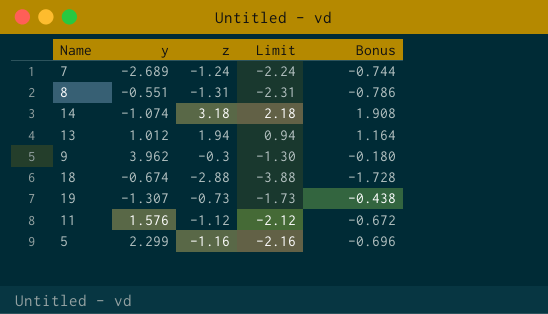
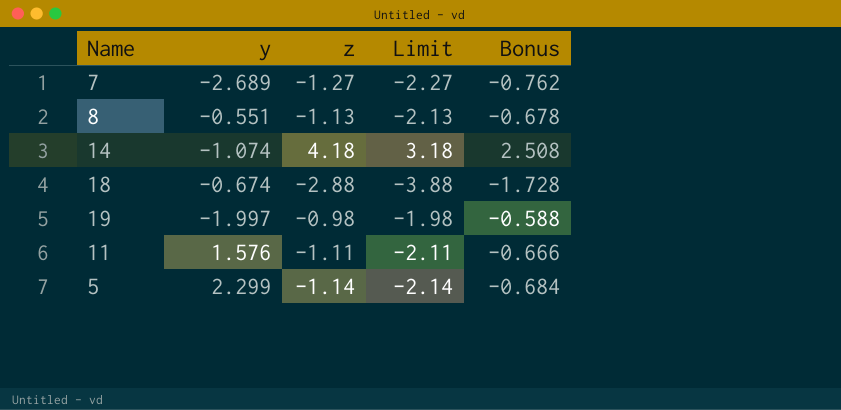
row 13: 1.012 | 1.94 | 0.94 | 1.164 -> none
row 9: 3.962 | -0.3 | -1.30 | -0.180 -> none
7 | z: -1.24 -> -1.27
7 | Limit: -2.24 -> -2.27
7 | Bonus: -0.744 -> -0.762
8 | z: -1.31 -> -1.13
8 | Limit: -2.31 -> -2.13
8 | Bonus: -0.786 -> -0.678
14 | z: 3.18 -> 4.18
14 | Limit: 2.18 -> 3.18
14 | Bonus: 1.908 -> 2.508
19 | y: -1.307 -> -1.997
19 | z: -0.73 -> -0.98
19 | Limit: -1.73 -> -1.98
19 | Bonus: -0.438 -> -0.588
11 | z: -1.12 -> -1.11
11 | Limit: -2.12 -> -2.11
11 | Bonus: -0.672 -> -0.666
5 | z: -1.16 -> -1.14
5 | Limit: -2.16 -> -2.14
5 | Bonus: -0.696 -> -0.684

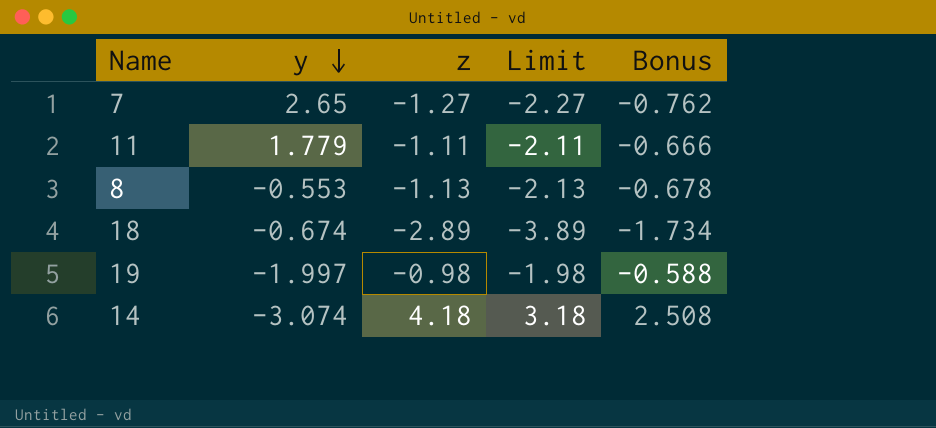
row order: none -> y descending
row 5: 2.299 | -1.14 | -2.14 | -0.684 -> none
7 | y: -2.689 -> 2.65
11 | y: 1.576 -> 1.779
8 | y: -0.551 -> -0.553
18 | z: -2.88 -> -2.89
18 | Limit: -3.88 -> -3.89
18 | Bonus: -1.728 -> -1.734
14 | y: -1.074 -> -3.074

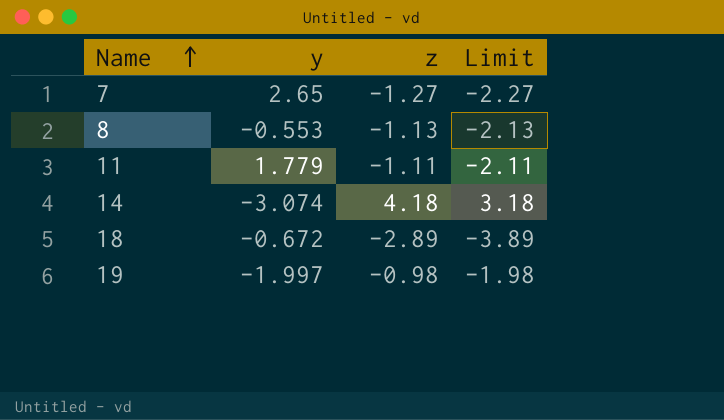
row order: y descending -> Name ascending
column Bonus | formula: [z] * 0.6 -> none
18 | y: -0.674 -> -0.672

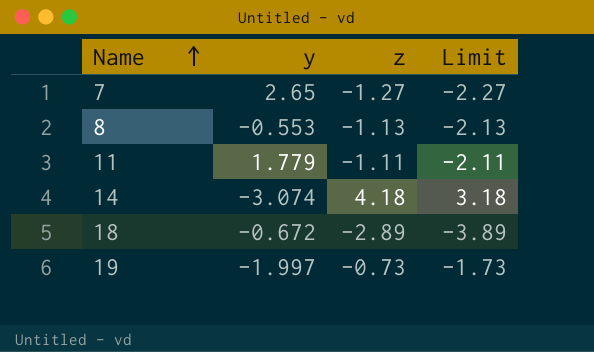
19 | z: -0.98 -> -0.73
19 | Limit: -1.98 -> -1.73

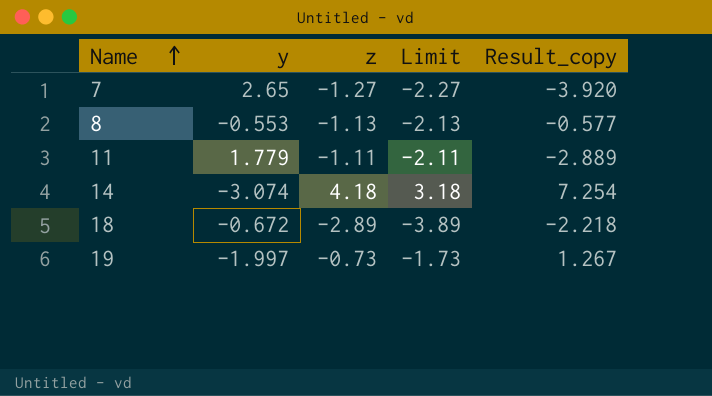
column Result_copy | formula: none -> [z] - [y]

